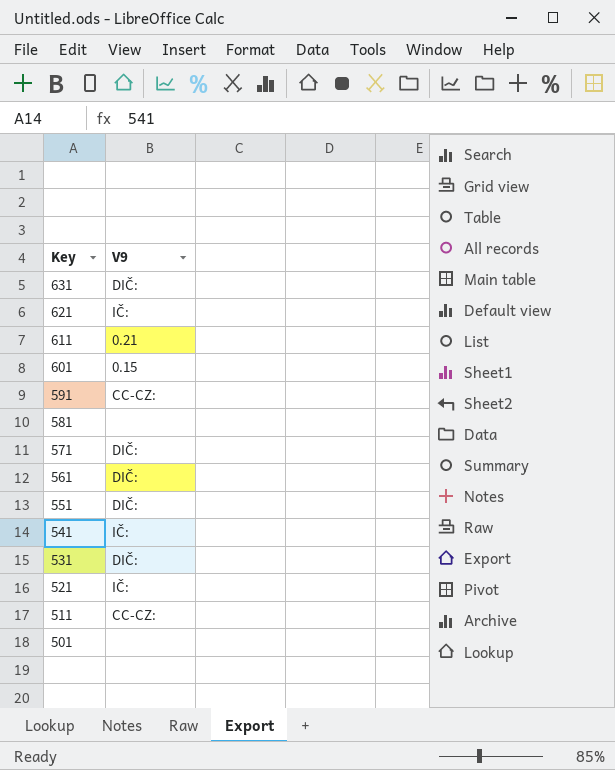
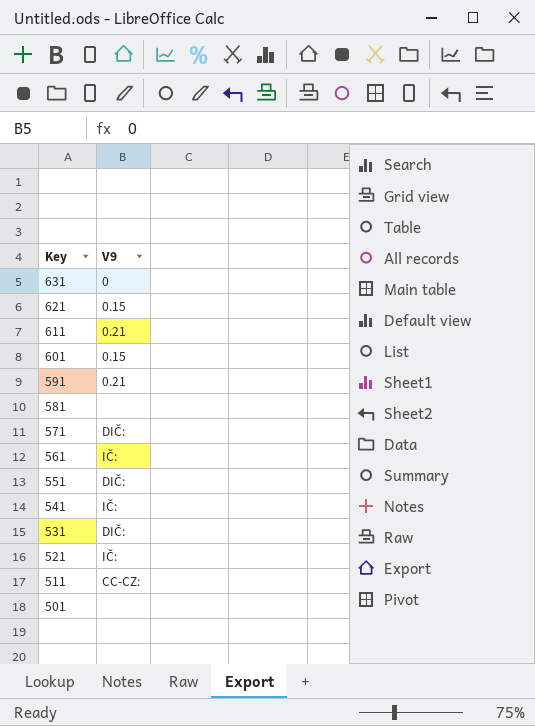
631 | V9: DIČ: -> 0
621 | V9: IČ: -> 0.15
591 | V9: CC-CZ: -> 0.21
561 | V9: DIČ: -> IČ:

